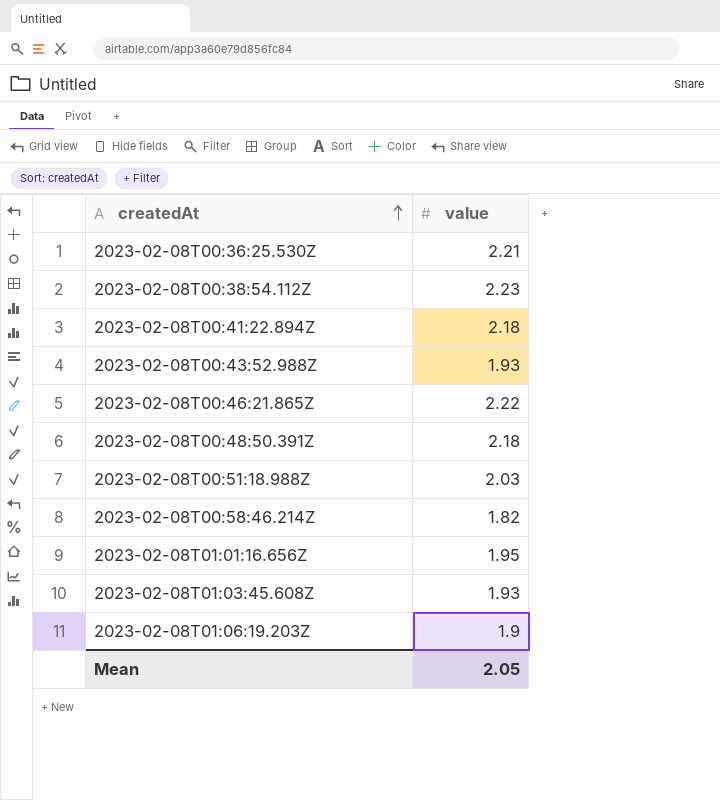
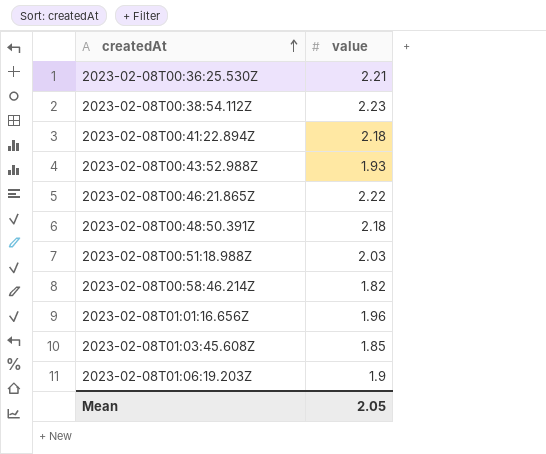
2023-02-08T01:01:16.656Z | value: 1.95 -> 1.96
2023-02-08T01:03:45.608Z | value: 1.93 -> 1.85

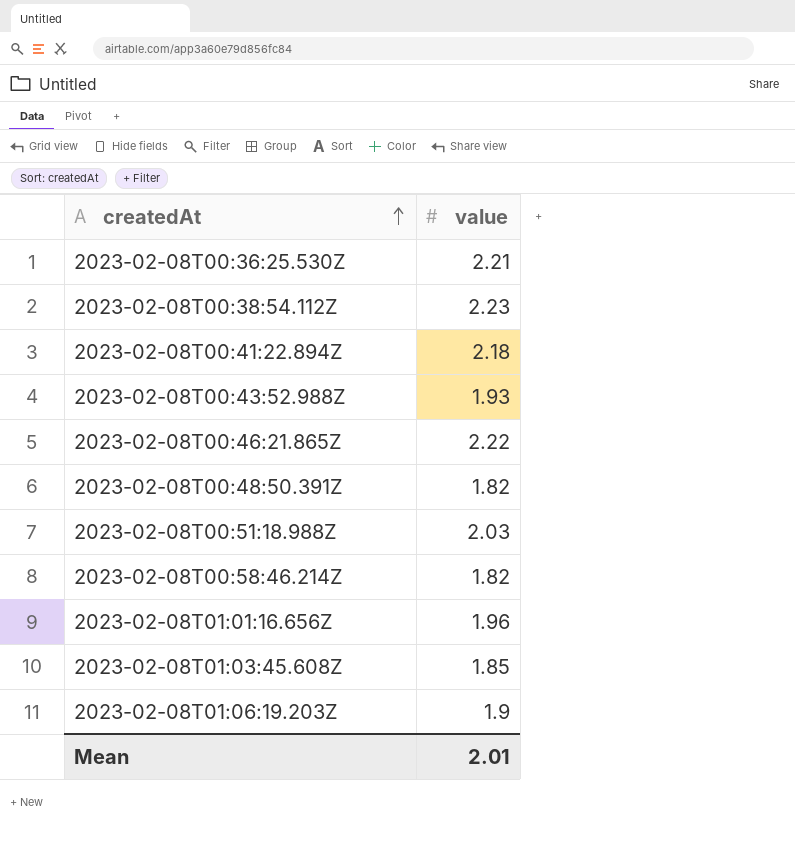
2023-02-08T00:48:50.391Z | value: 2.18 -> 1.82
Mean | value: 2.05 -> 2.01

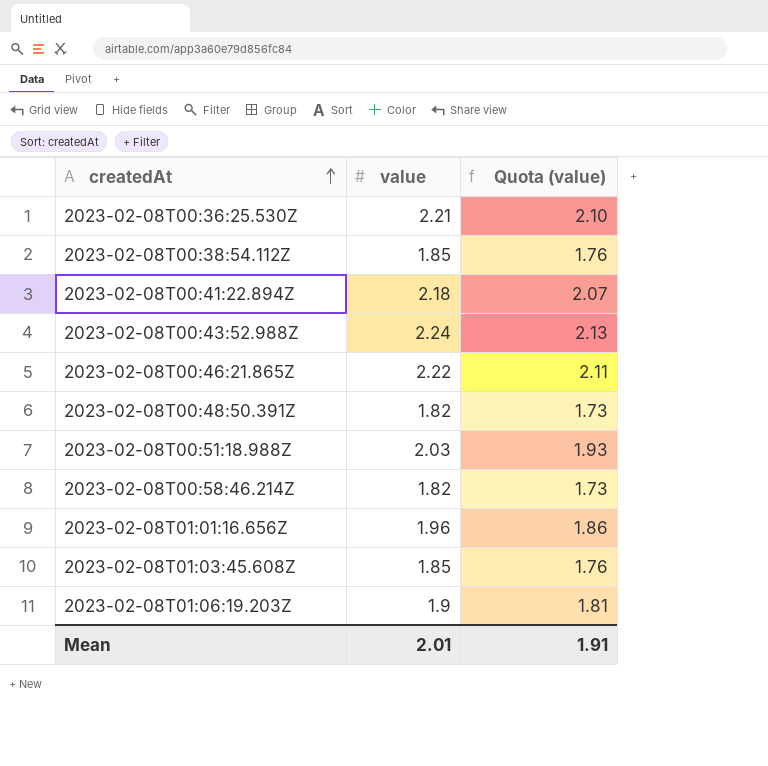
column Quota (value) | formula: none -> [value] * 0.95
2023-02-08T00:38:54.112Z | value: 2.23 -> 1.85
2023-02-08T00:43:52.988Z | value: 1.93 -> 2.24

